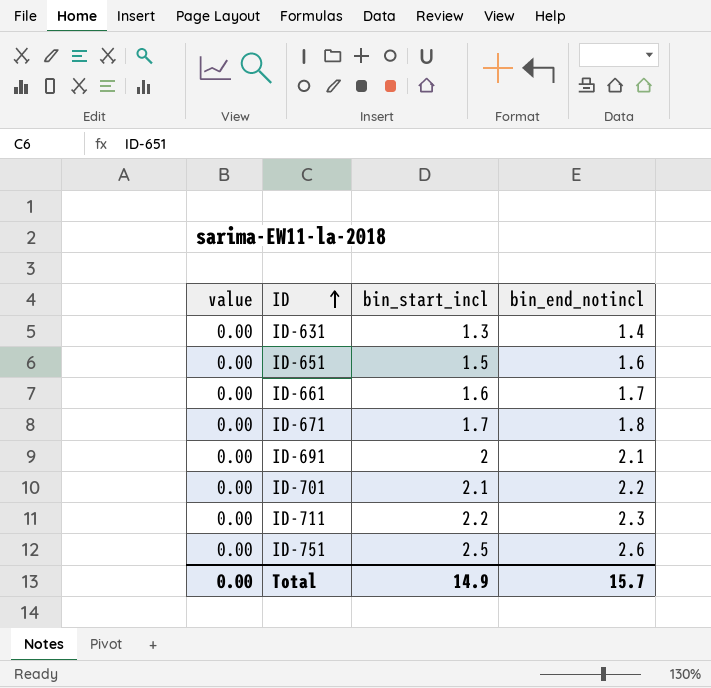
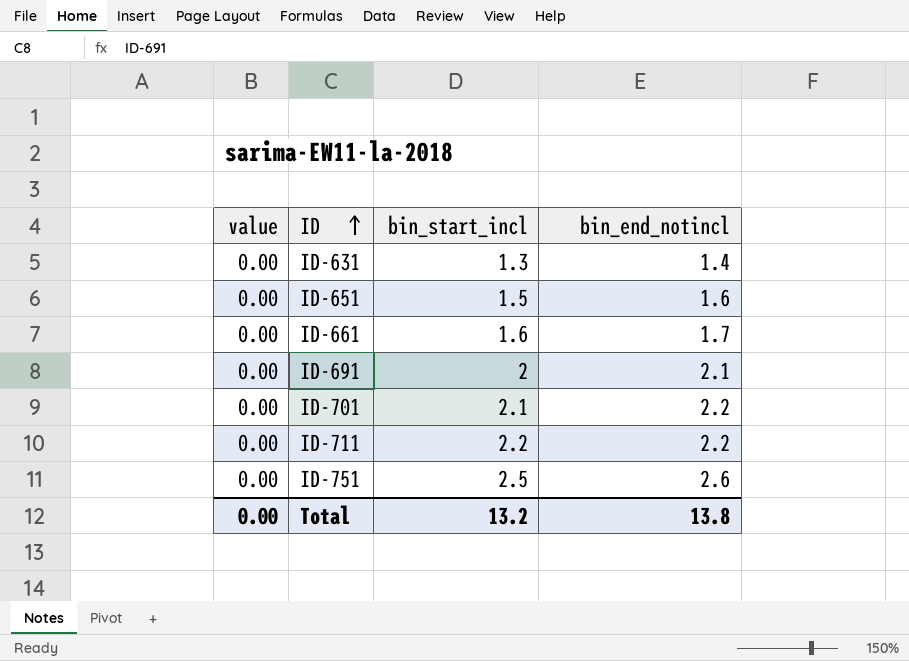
row ID-671: 0.00 | 1.7 | 1.8 -> none
ID-711 | bin_end_notincl: 2.3 -> 2.2
Total | bin_start_incl: 14.9 -> 13.2
Total | bin_end_notincl: 15.7 -> 13.8

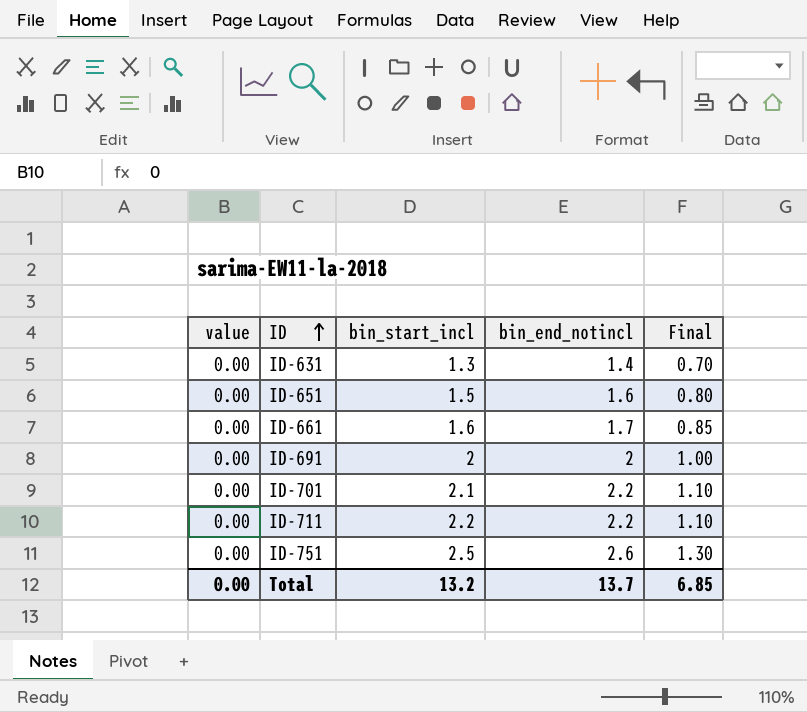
column Final | formula: none -> [bin_end_notincl] * 0.5
ID-691 | bin_end_notincl: 2.1 -> 2
Total | bin_end_notincl: 13.8 -> 13.7

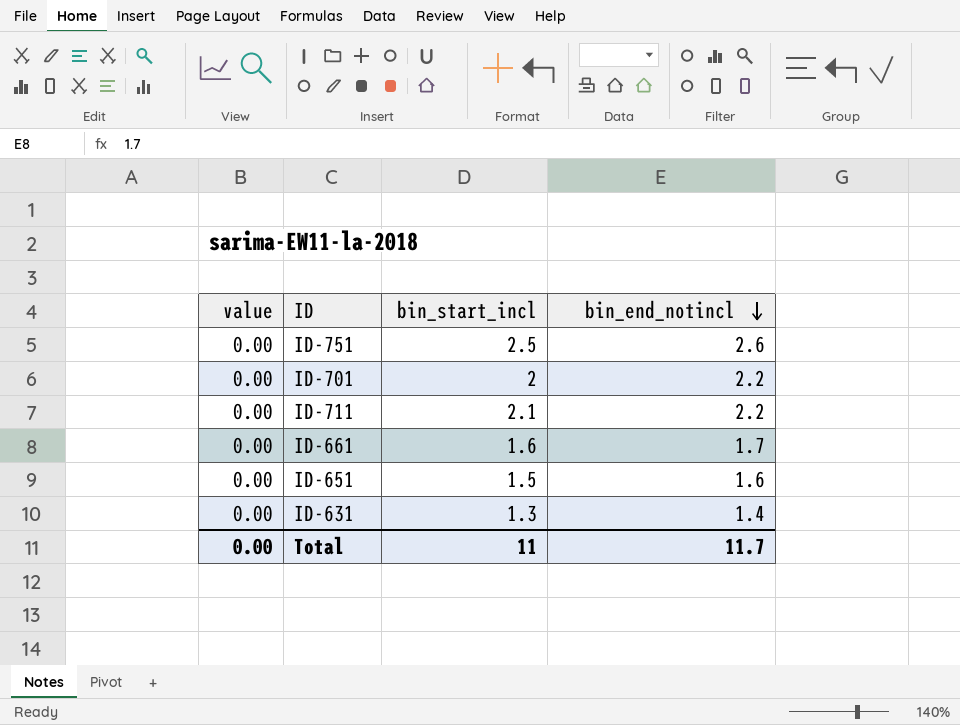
row order: ID ascending -> bin_end_notincl descending
column Final | formula: [bin_end_notincl] * 0.5 -> none
row ID-691: 0.00 | 2 | 2 | 1.00 -> none
ID-701 | bin_start_incl: 2.1 -> 2
ID-711 | bin_start_incl: 2.2 -> 2.1
Total | bin_start_incl: 13.2 -> 11
Total | bin_end_notincl: 13.7 -> 11.7

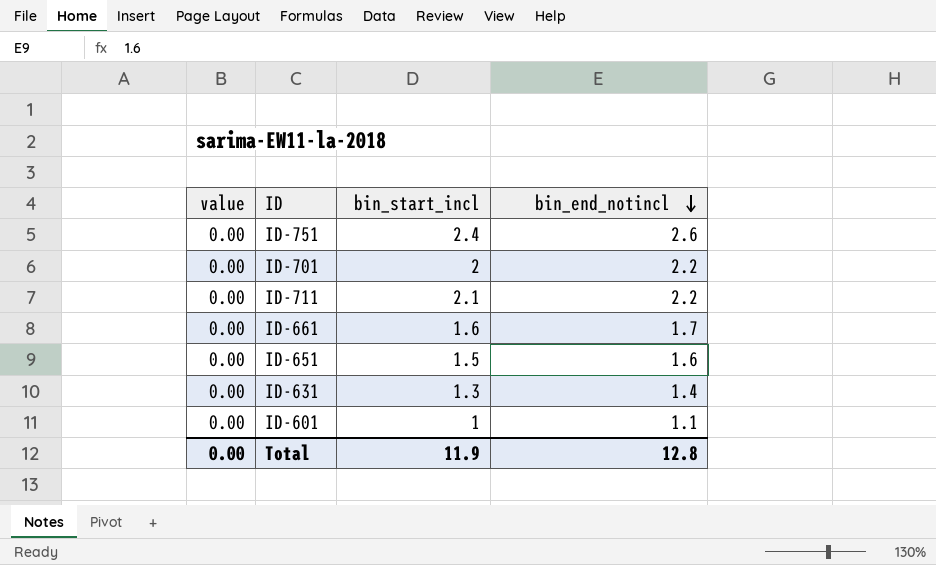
ID-751 | bin_start_incl: 2.5 -> 2.4
row ID-601: none -> 0.00 | 1 | 1.1
Total | bin_start_incl: 11 -> 11.9
Total | bin_end_notincl: 11.7 -> 12.8

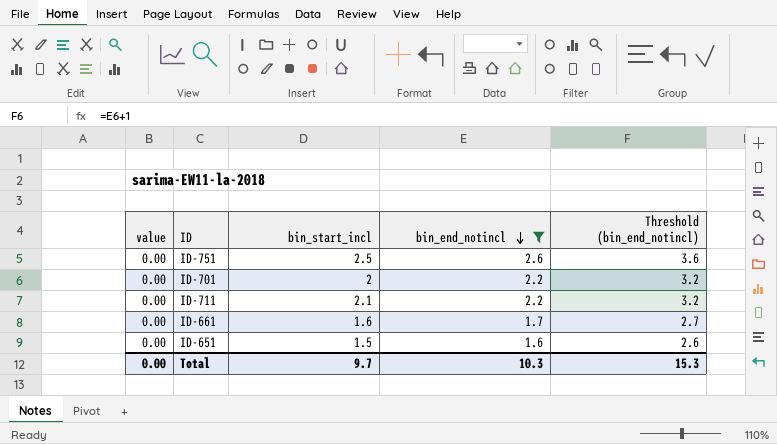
filter: none -> bin_end_notincl >= 1.6
column Threshold (bin_end_notincl) | formula: none -> [bin_end_notincl] + 1
ID-751 | bin_start_incl: 2.4 -> 2.5
Total | bin_start_incl: 11.9 -> 9.7
Total | bin_end_notincl: 12.8 -> 10.3

